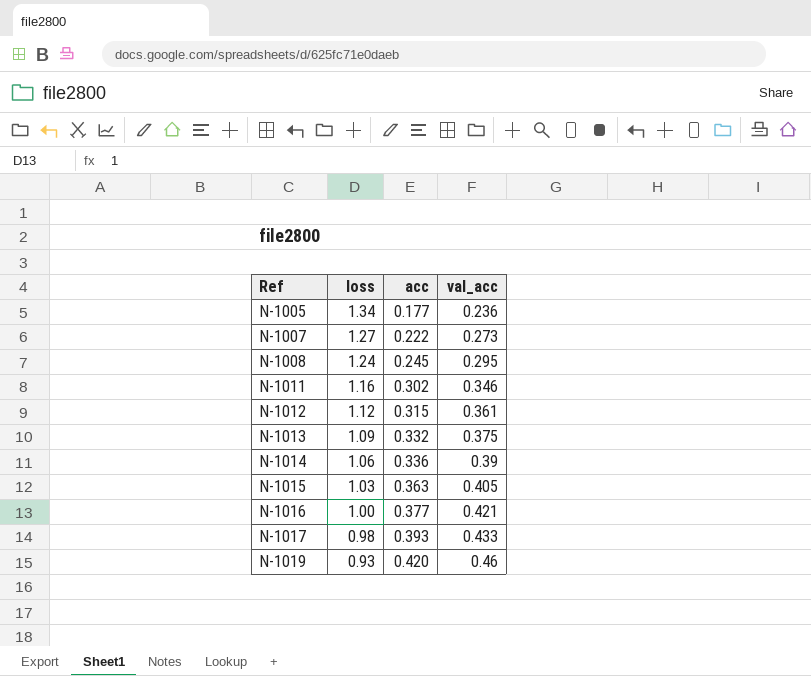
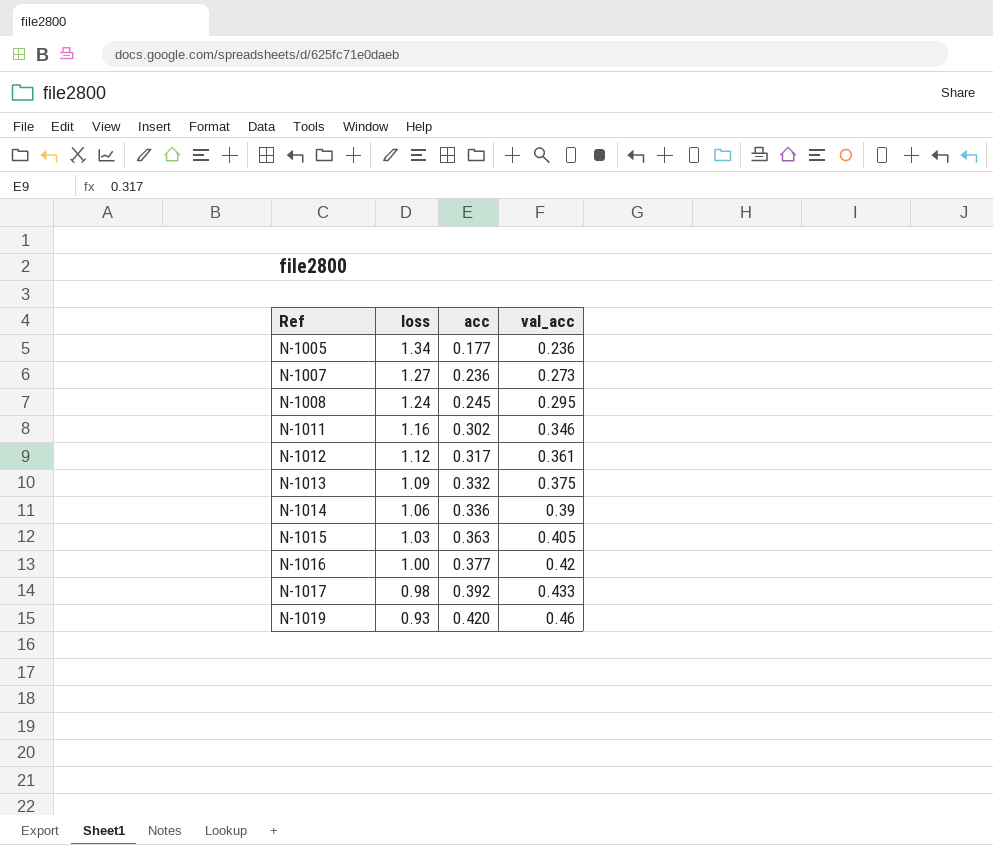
N-1007 | acc: 0.222 -> 0.236
N-1012 | acc: 0.315 -> 0.317
N-1016 | val_acc: 0.421 -> 0.42
N-1017 | acc: 0.393 -> 0.392

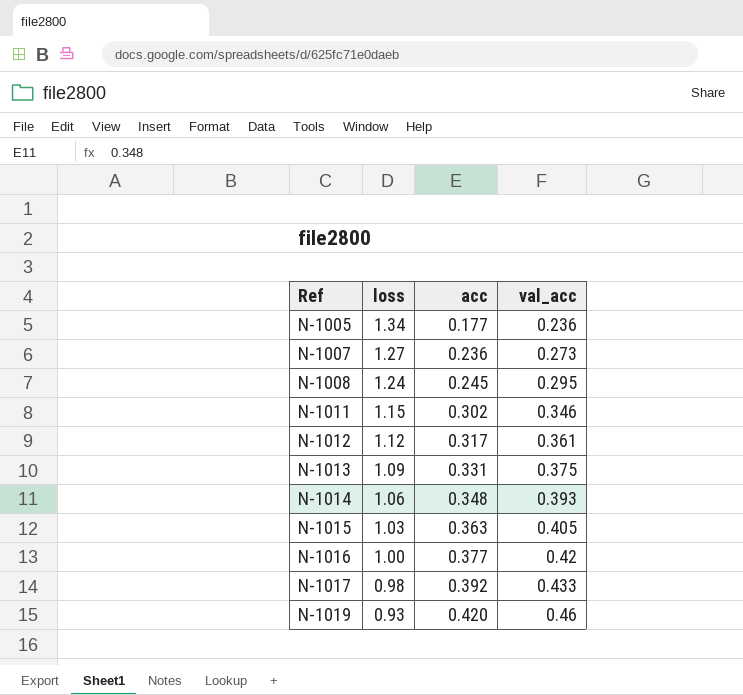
N-1011 | loss: 1.16 -> 1.15
N-1013 | acc: 0.332 -> 0.331
N-1014 | acc: 0.336 -> 0.348
N-1014 | val_acc: 0.39 -> 0.393

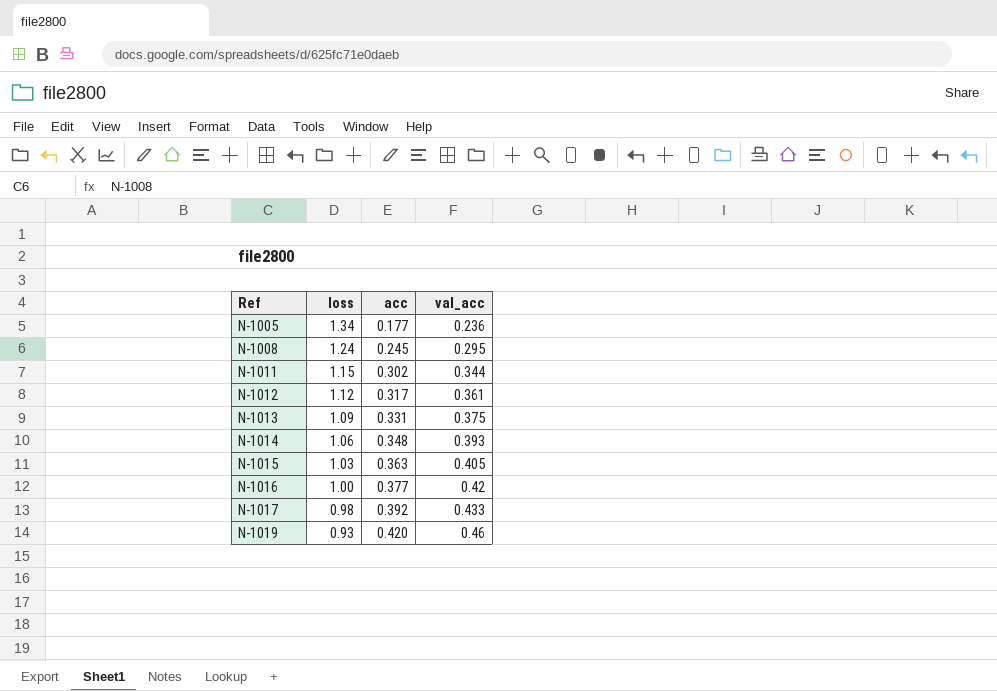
row N-1007: 1.27 | 0.236 | 0.273 -> none
N-1011 | val_acc: 0.346 -> 0.344

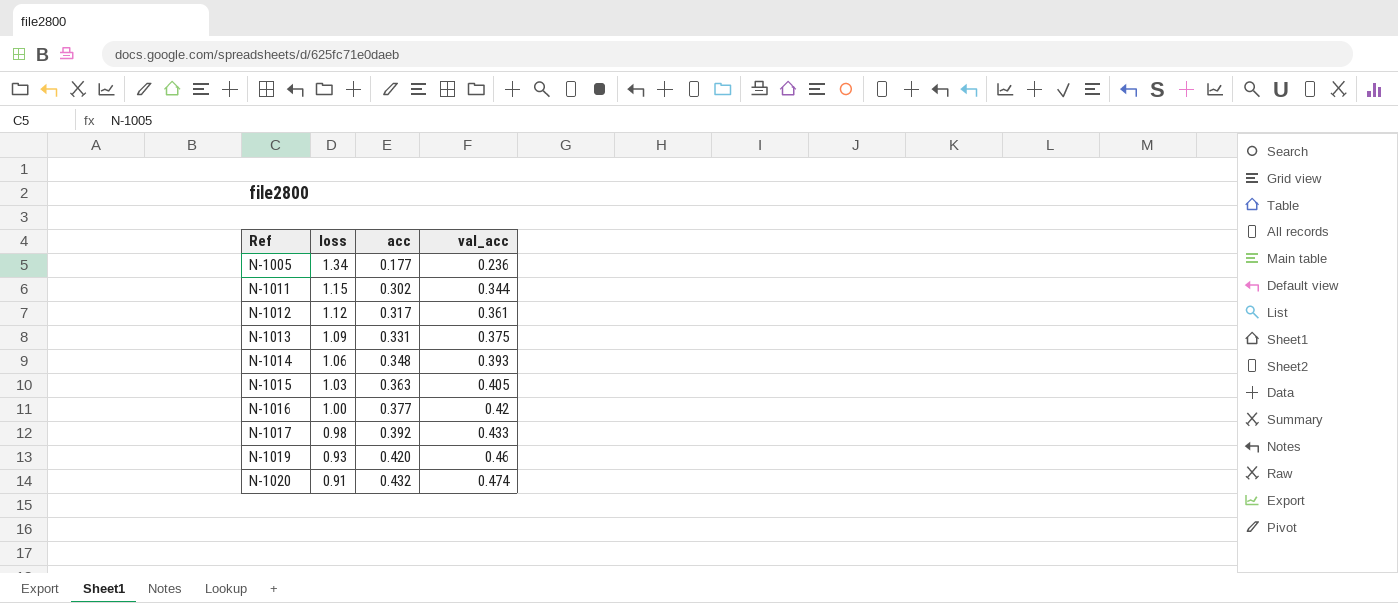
row N-1008: 1.24 | 0.245 | 0.295 -> none
row N-1020: none -> 0.91 | 0.432 | 0.474

